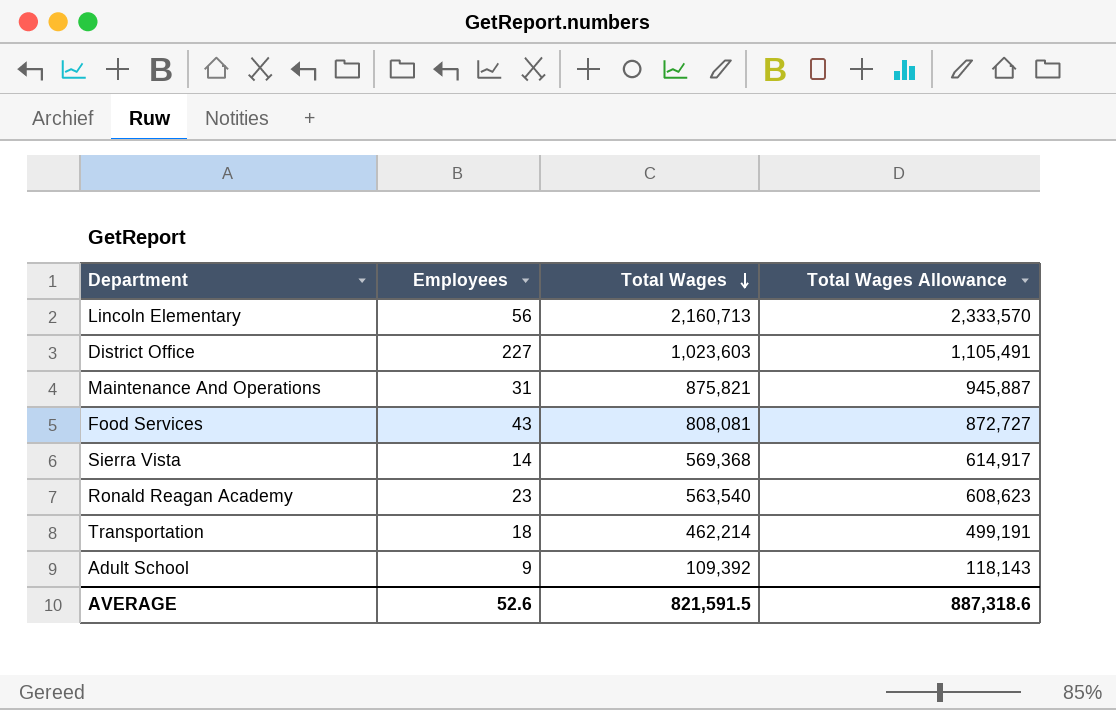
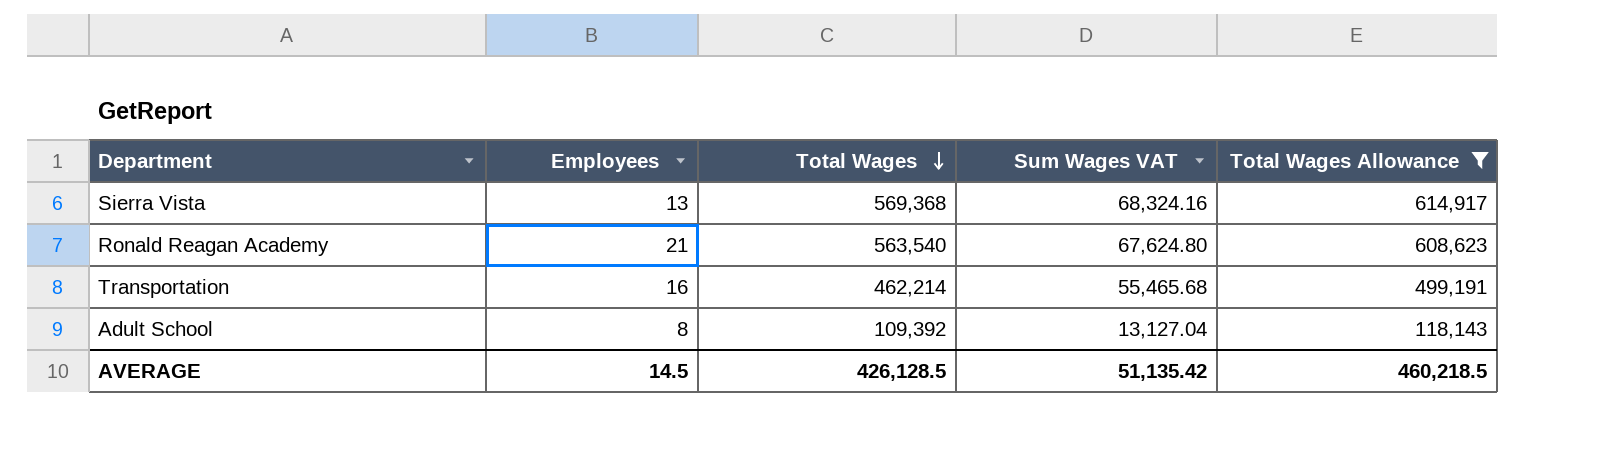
filter: none -> Total Wages Allowance <= 614,917
column Sum Wages VAT | formula: none -> [Total Wages] * 0.12
Sierra Vista | Employees: 14 -> 13
Ronald Reagan Academy | Employees: 23 -> 21
Transportation | Employees: 18 -> 16
Adult School | Employees: 9 -> 8
AVERAGE | Employees: 52.6 -> 14.5
AVERAGE | Total Wages: 821,591.5 -> 426,128.5
AVERAGE | Total Wages Allowance: 887,318.6 -> 460,218.5

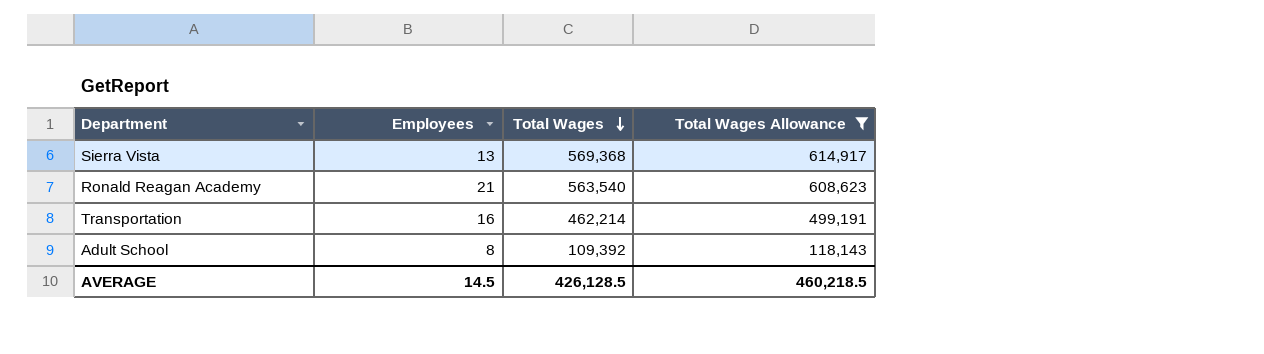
column Sum Wages VAT | formula: [Total Wages] * 0.12 -> none

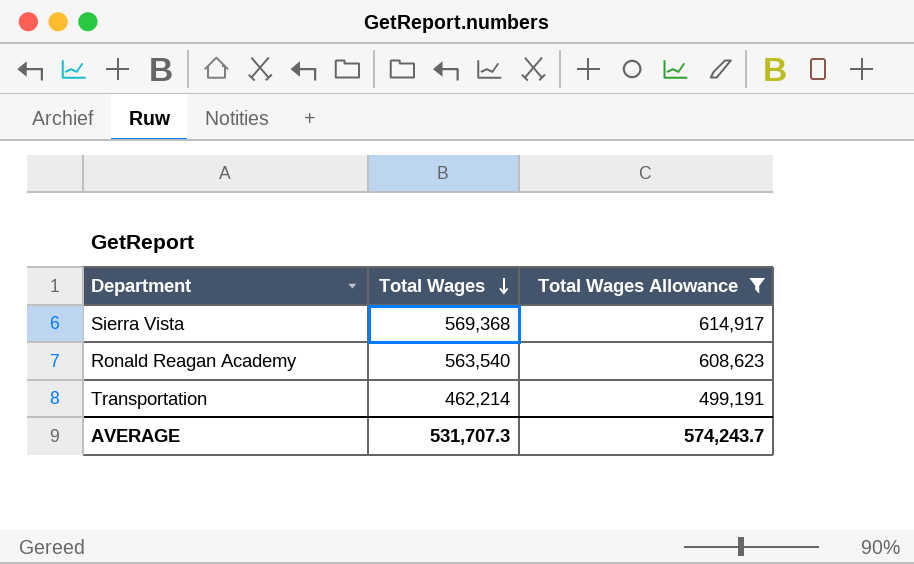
column Employees | position: 2 -> none
row Adult School: 8 | 109,392 | 118,143 -> none
AVERAGE | Total Wages: 426,128.5 -> 531,707.3
AVERAGE | Total Wages Allowance: 460,218.5 -> 574,243.7

